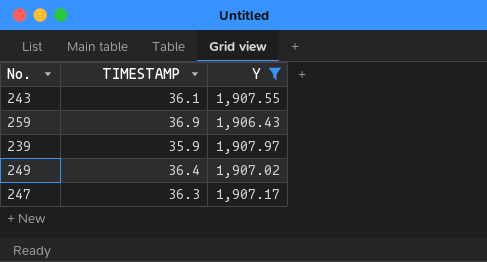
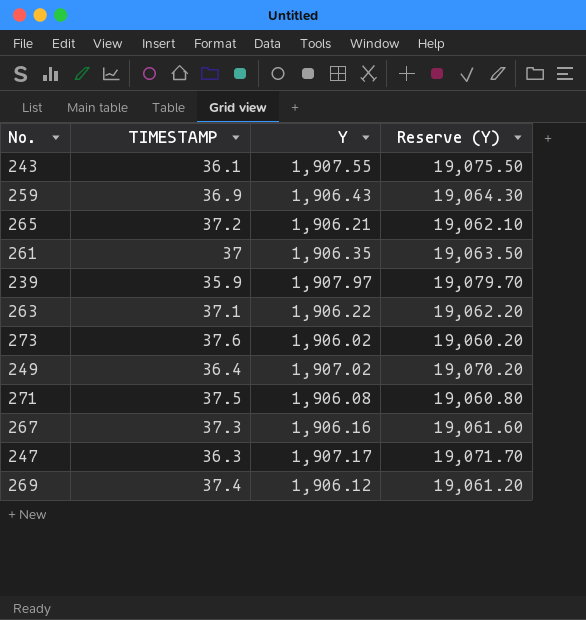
filter: Y >= 1,906.43 -> none
column Reserve (Y) | formula: none -> [Y] * 10

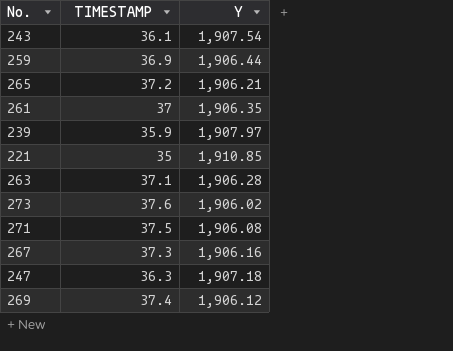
column Reserve (Y) | formula: [Y] * 10 -> none
row 249: 36.4 | 1,907.02 | 19,070.20 -> none
243 | Y: 1,907.55 -> 1,907.54
259 | Y: 1,906.43 -> 1,906.44
row 221: none -> 35 | 1,910.85
263 | Y: 1,906.22 -> 1,906.28
247 | Y: 1,907.17 -> 1,907.18

